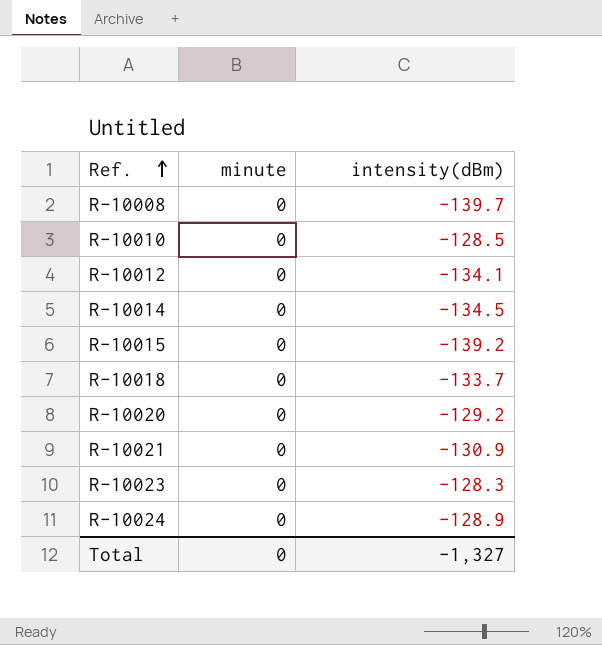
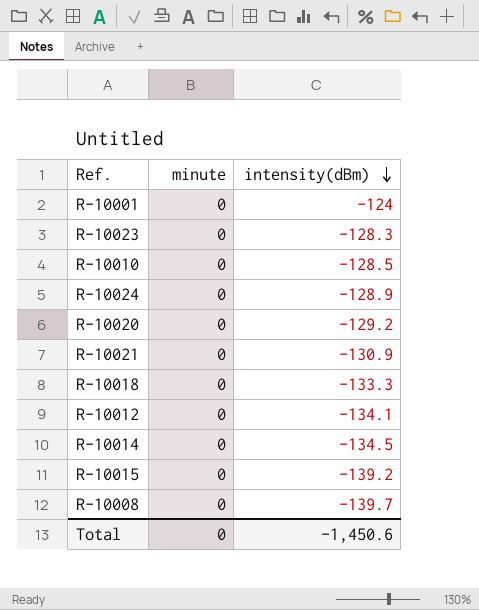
row order: Ref. ascending -> intensity(dBm) descending
row R-10001: none -> 0 | -124
R-10018 | intensity(dBm): -133.7 -> -133.3
Total | intensity(dBm): -1,327 -> -1,450.6

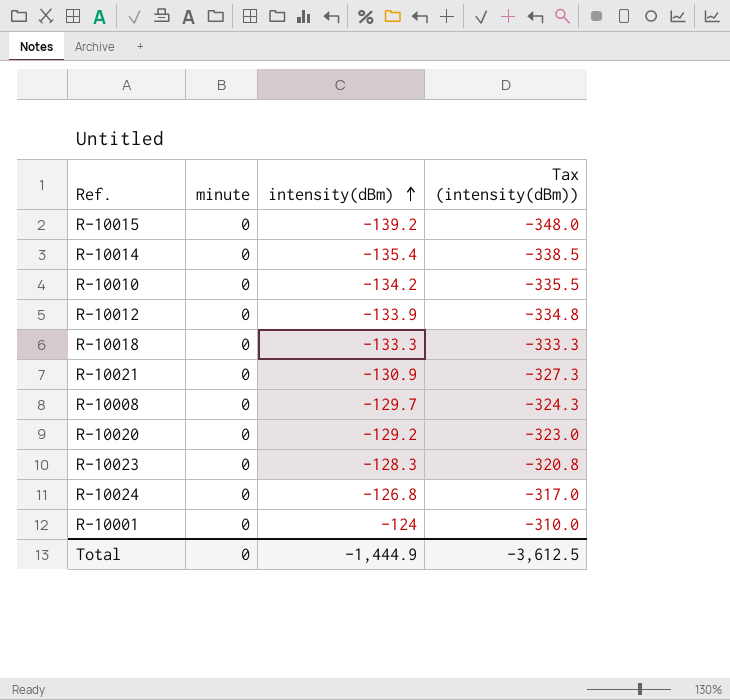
row order: intensity(dBm) descending -> intensity(dBm) ascending
column Tax (intensity(dBm)) | formula: none -> [intensity(dBm)] * 2.5
R-10014 | intensity(dBm): -134.5 -> -135.4
R-10010 | intensity(dBm): -128.5 -> -134.2
R-10012 | intensity(dBm): -134.1 -> -133.9
R-10008 | intensity(dBm): -139.7 -> -129.7
R-10024 | intensity(dBm): -128.9 -> -126.8
Total | intensity(dBm): -1,450.6 -> -1,444.9

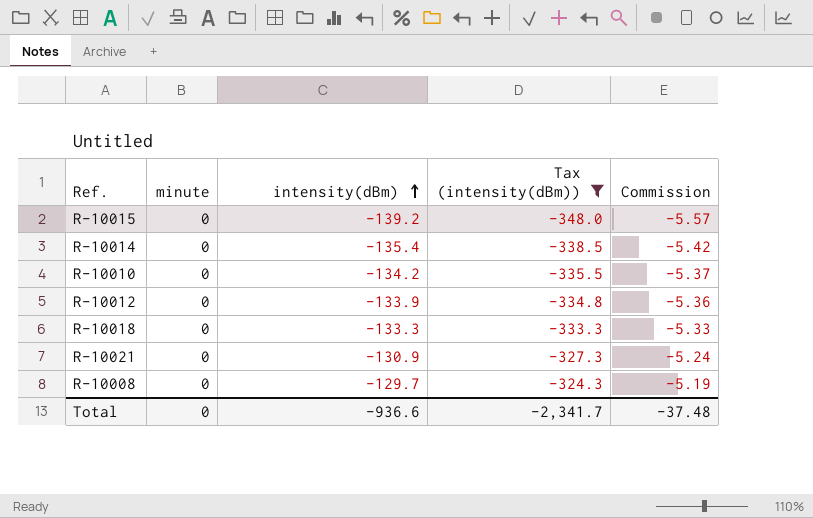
filter: none -> Tax (intensity(dBm)) <= -324.3
column Commission | formula: none -> [intensity(dBm)] * 0.04
Total | intensity(dBm): -1,444.9 -> -936.6
Total | Tax (intensity(dBm)): -3,612.5 -> -2,341.7

